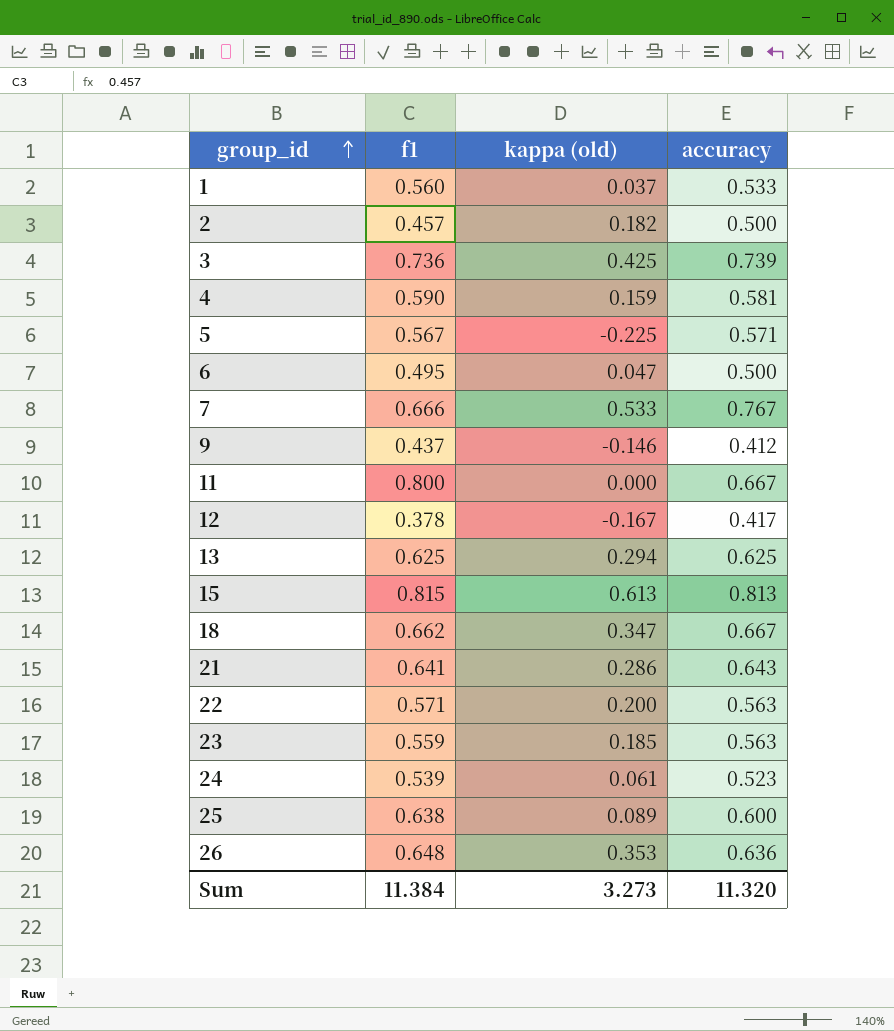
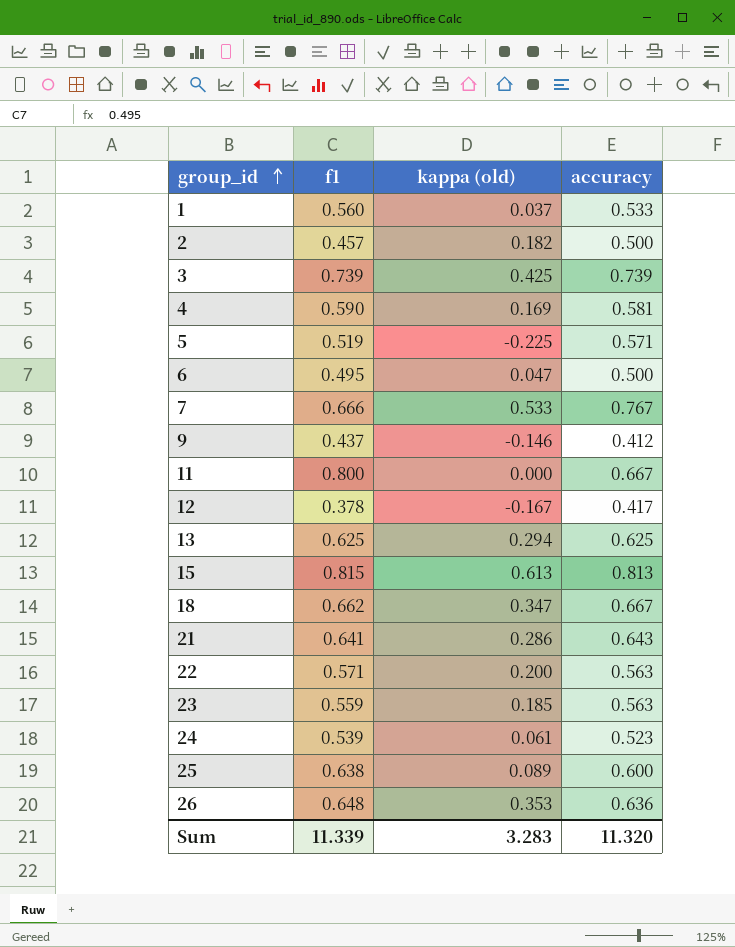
3 | f1: 0.736 -> 0.739
4 | kappa (old): 0.159 -> 0.169
5 | f1: 0.567 -> 0.519
Sum | f1: 11.384 -> 11.339
Sum | kappa (old): 3.273 -> 3.283

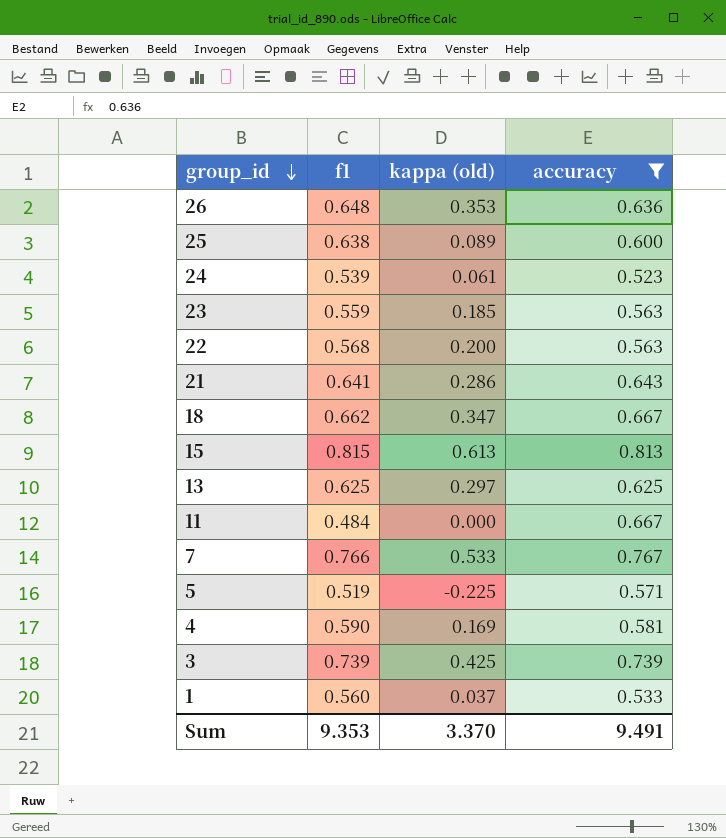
filter: none -> accuracy >= 0.523
row order: group_id ascending -> group_id descending
22 | f1: 0.571 -> 0.568
13 | kappa (old): 0.294 -> 0.297
11 | f1: 0.800 -> 0.484
7 | f1: 0.666 -> 0.766
Sum | f1: 11.339 -> 9.353
Sum | kappa (old): 3.283 -> 3.370
Sum | accuracy: 11.320 -> 9.491

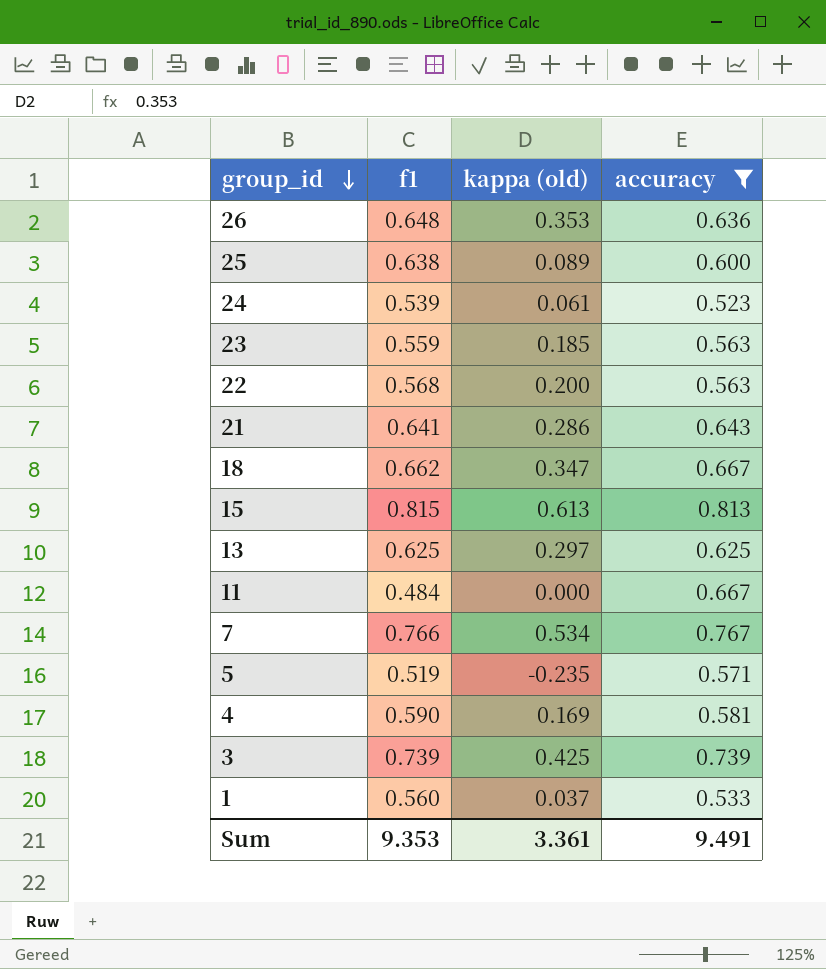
7 | kappa (old): 0.533 -> 0.534
5 | kappa (old): -0.225 -> -0.235
Sum | kappa (old): 3.370 -> 3.361

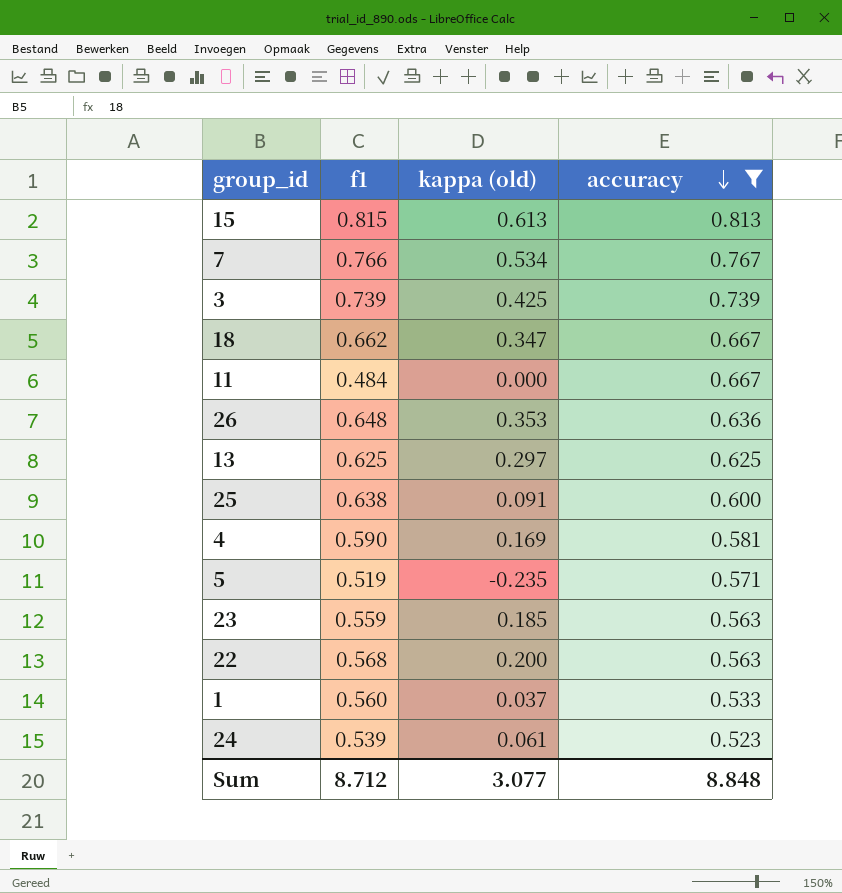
row order: group_id descending -> accuracy descending
row 21: 0.641 | 0.286 | 0.643 -> none
25 | kappa (old): 0.089 -> 0.091
Sum | f1: 9.353 -> 8.712
Sum | kappa (old): 3.361 -> 3.077
Sum | accuracy: 9.491 -> 8.848

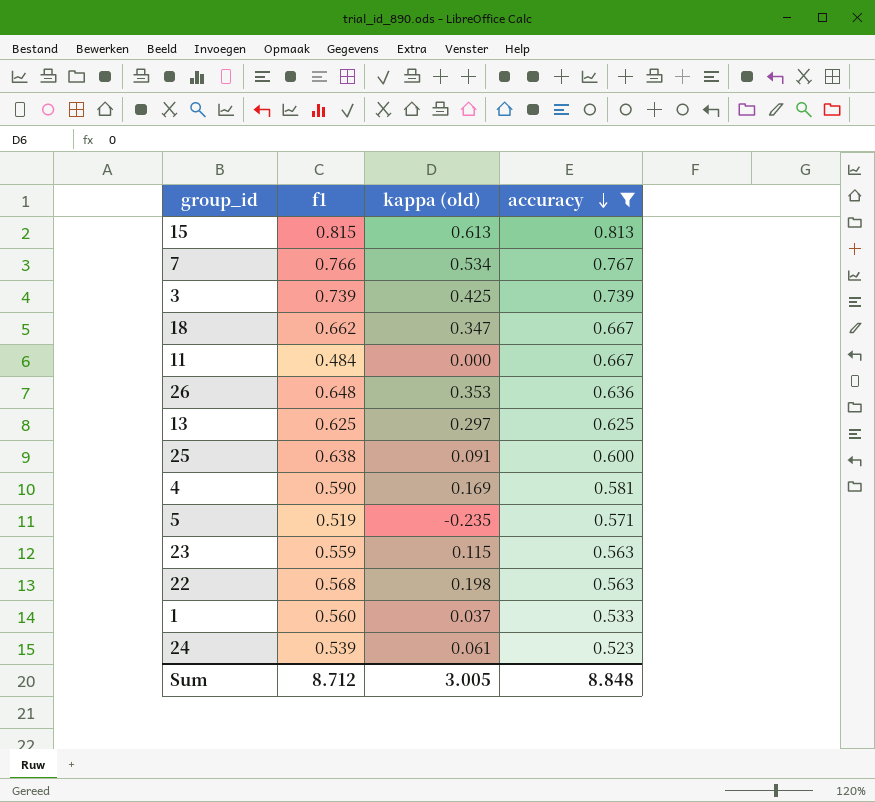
23 | kappa (old): 0.185 -> 0.115
22 | kappa (old): 0.200 -> 0.198
Sum | kappa (old): 3.077 -> 3.005

